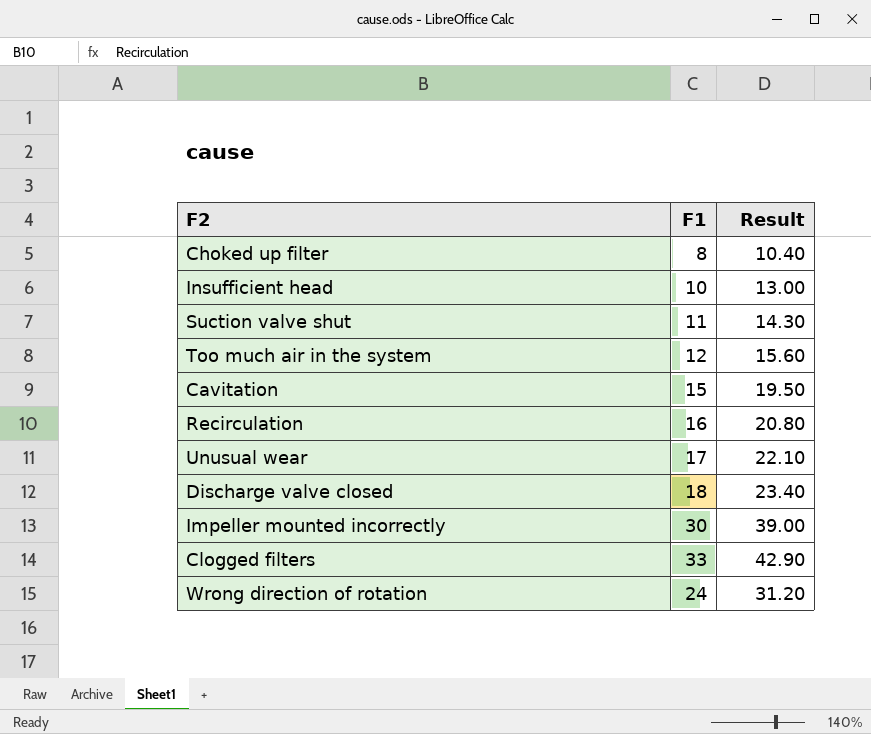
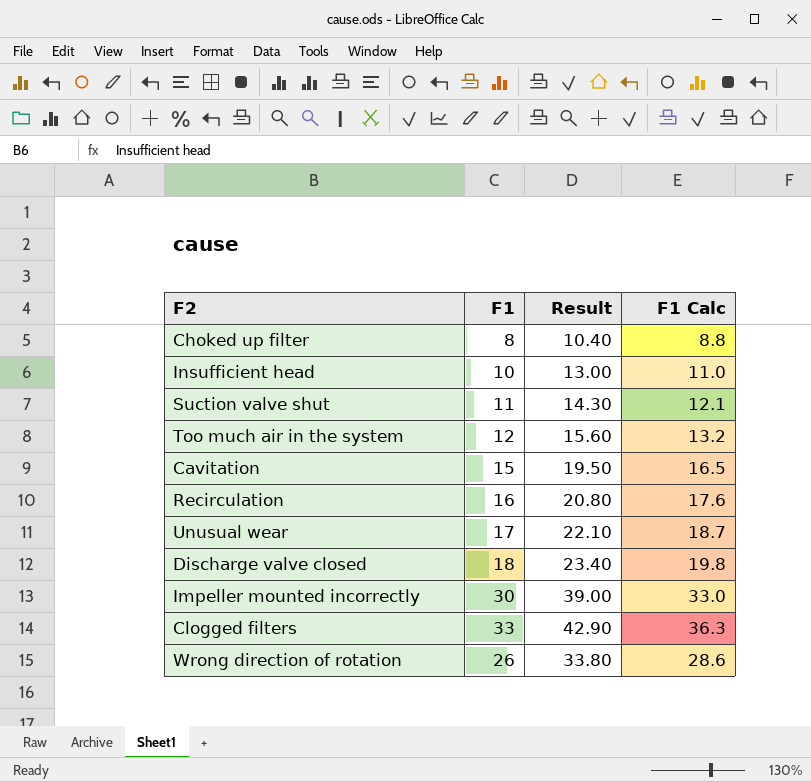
column F1 Calc | formula: none -> [F1] * 1.1
Wrong direction of rotation | F1: 24 -> 26
Wrong direction of rotation | Result: 31.20 -> 33.80

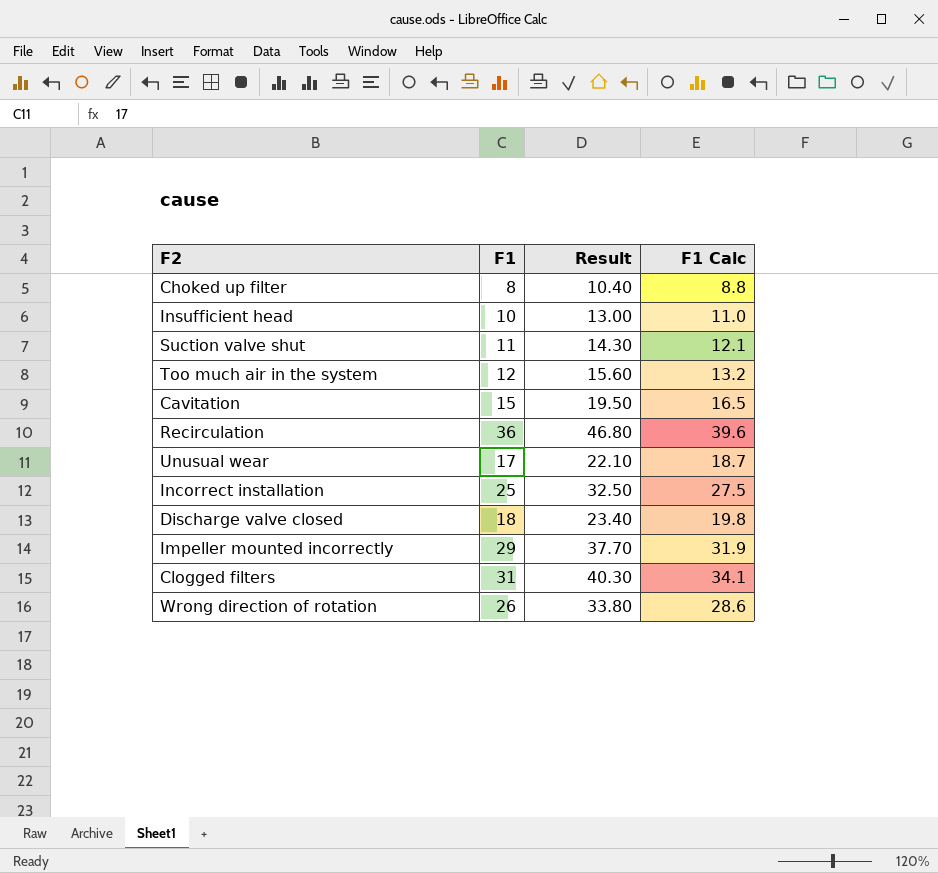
Recirculation | F1: 16 -> 36
Recirculation | Result: 20.80 -> 46.80
Recirculation | F1 Calc: 17.6 -> 39.6
row Incorrect installation: none -> 25 | 32.50 | 27.5
Impeller mounted incorrectly | F1: 30 -> 29
Impeller mounted incorrectly | Result: 39.00 -> 37.70
Impeller mounted incorrectly | F1 Calc: 33.0 -> 31.9
Clogged filters | F1: 33 -> 31
Clogged filters | Result: 42.90 -> 40.30
Clogged filters | F1 Calc: 36.3 -> 34.1

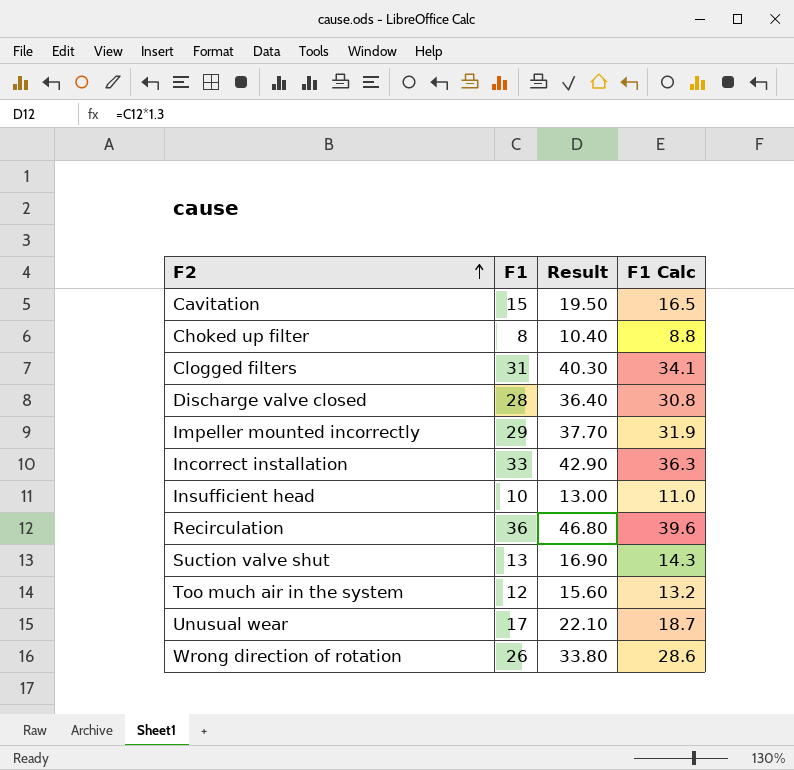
row order: none -> F2 ascending
Discharge valve closed | F1: 18 -> 28
Discharge valve closed | Result: 23.40 -> 36.40
Discharge valve closed | F1 Calc: 19.8 -> 30.8
Incorrect installation | F1: 25 -> 33
Incorrect installation | Result: 32.50 -> 42.90
Incorrect installation | F1 Calc: 27.5 -> 36.3
Suction valve shut | F1: 11 -> 13
Suction valve shut | Result: 14.30 -> 16.90
Suction valve shut | F1 Calc: 12.1 -> 14.3

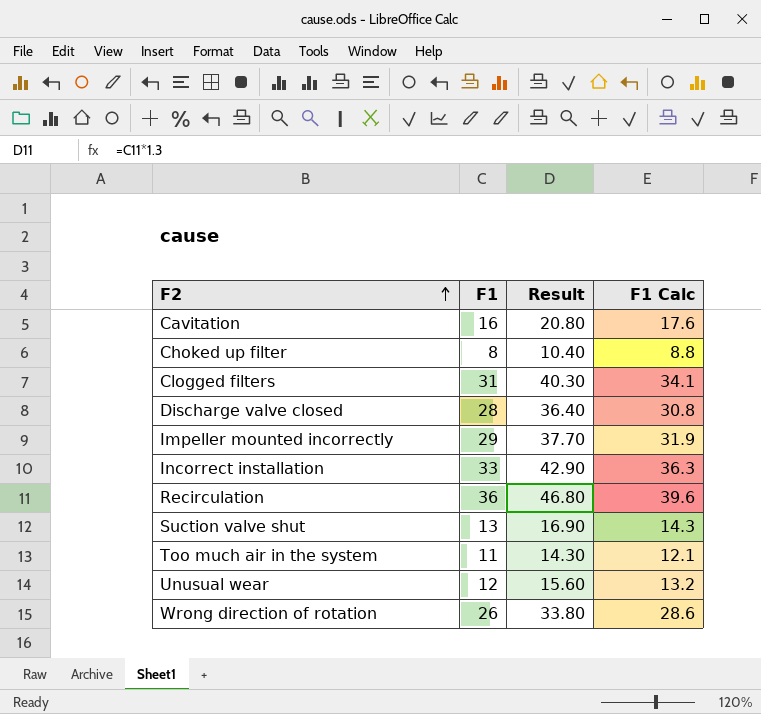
row Insufficient head: 10 | 13.00 | 11.0 -> none
Cavitation | F1: 15 -> 16
Cavitation | Result: 19.50 -> 20.80
Cavitation | F1 Calc: 16.5 -> 17.6
Too much air in the system | F1: 12 -> 11
Too much air in the system | Result: 15.60 -> 14.30
Too much air in the system | F1 Calc: 13.2 -> 12.1
Unusual wear | F1: 17 -> 12
Unusual wear | Result: 22.10 -> 15.60
Unusual wear | F1 Calc: 18.7 -> 13.2

